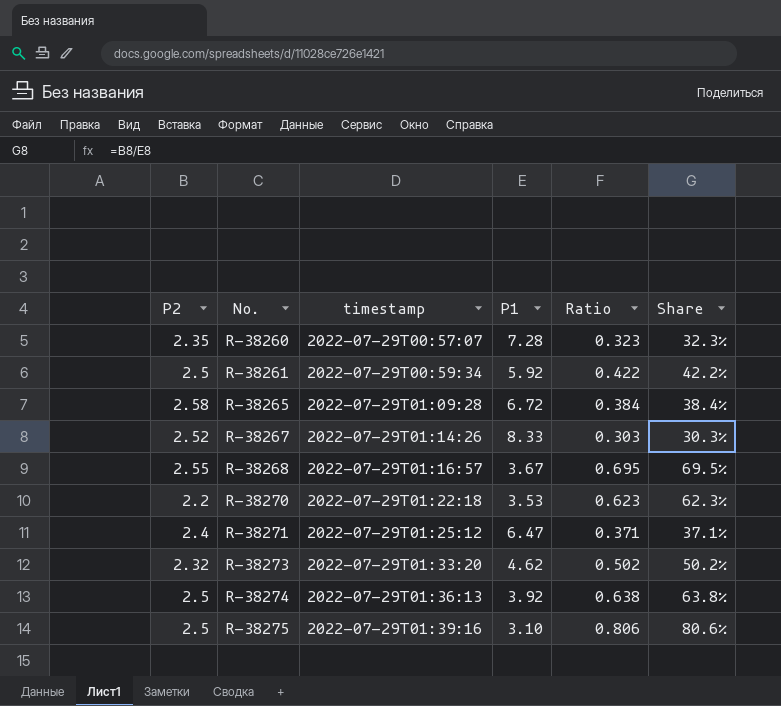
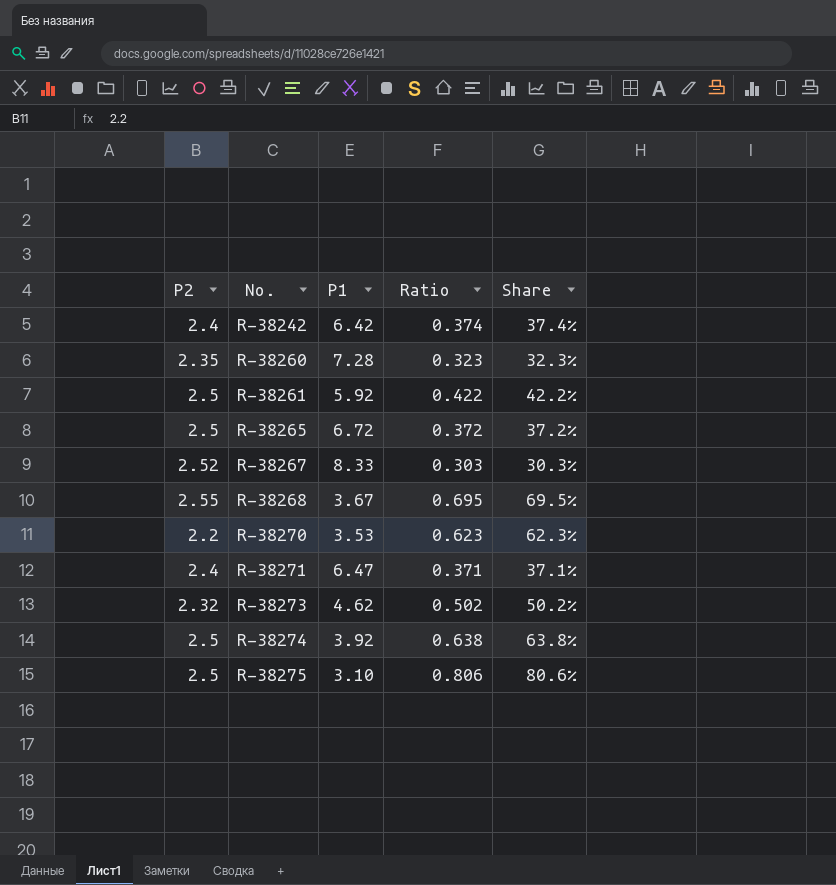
column timestamp | position: 3 -> none
row R-38242: none -> 2.4 | 6.42 | 0.374 | 37.4%
R-38265 | P2: 2.58 -> 2.5
R-38265 | Ratio: 0.384 -> 0.372
R-38265 | Share: 38.4% -> 37.2%

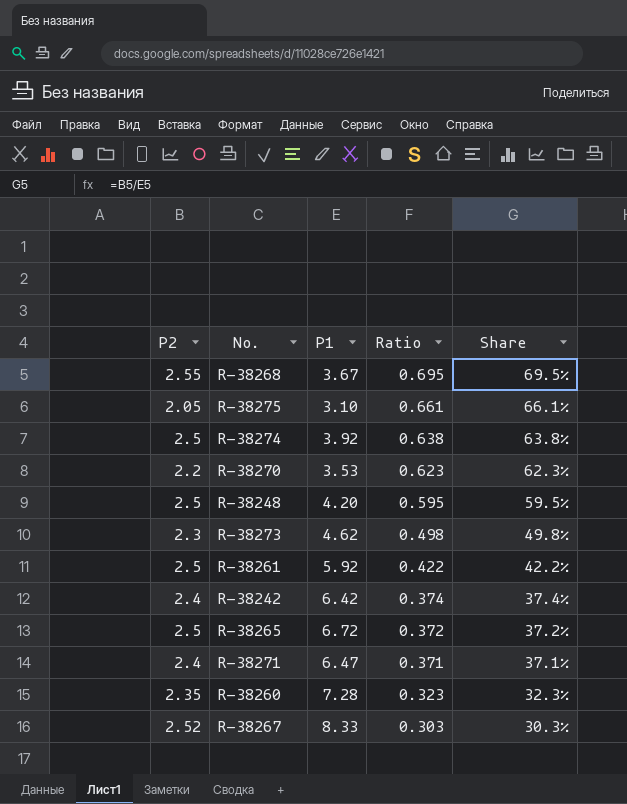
row order: No. ascending -> Ratio descending
R-38275 | P2: 2.5 -> 2.05
R-38275 | Ratio: 0.806 -> 0.661
R-38275 | Share: 80.6% -> 66.1%
row R-38248: none -> 2.5 | 4.20 | 0.595 | 59.5%
R-38273 | P2: 2.32 -> 2.3
R-38273 | Ratio: 0.502 -> 0.498
R-38273 | Share: 50.2% -> 49.8%

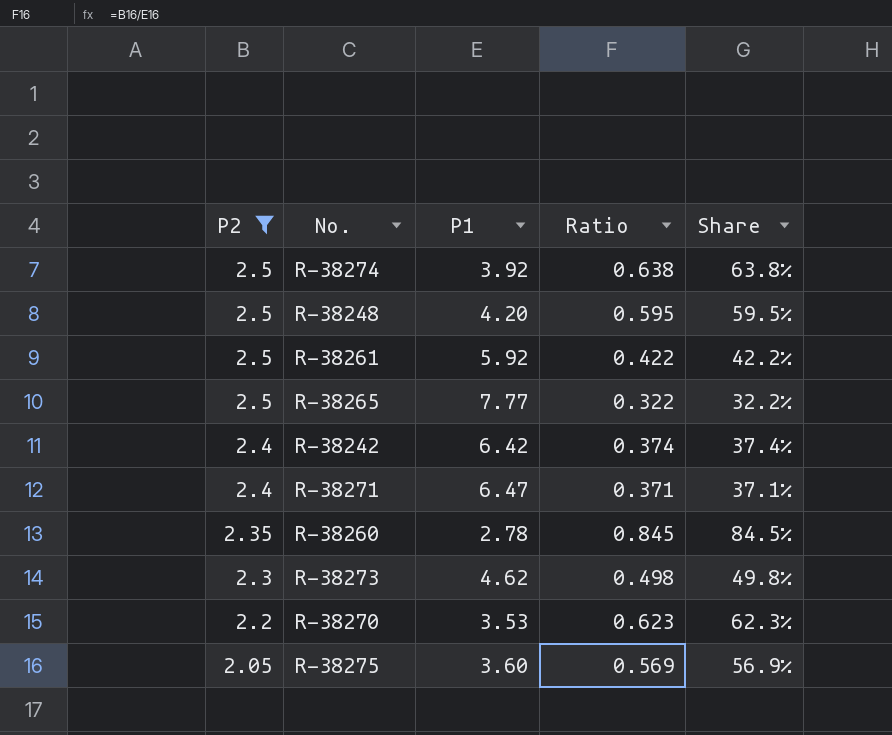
filter: none -> P2 <= 2.5
row order: Ratio descending -> P2 descending
R-38265 | P1: 6.72 -> 7.77
R-38265 | Ratio: 0.372 -> 0.322
R-38265 | Share: 37.2% -> 32.2%
R-38260 | P1: 7.28 -> 2.78
R-38260 | Ratio: 0.323 -> 0.845
R-38260 | Share: 32.3% -> 84.5%
R-38275 | P1: 3.10 -> 3.60
R-38275 | Ratio: 0.661 -> 0.569
R-38275 | Share: 66.1% -> 56.9%

